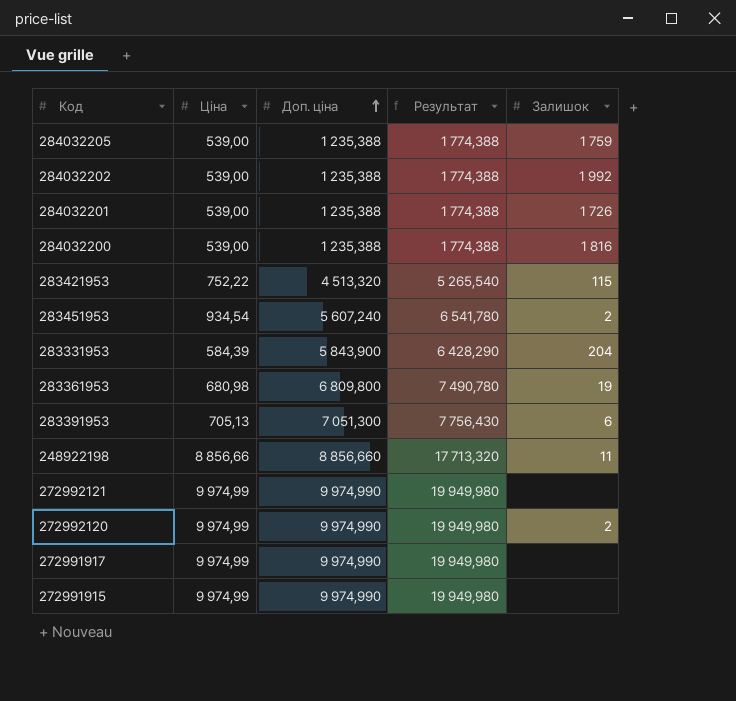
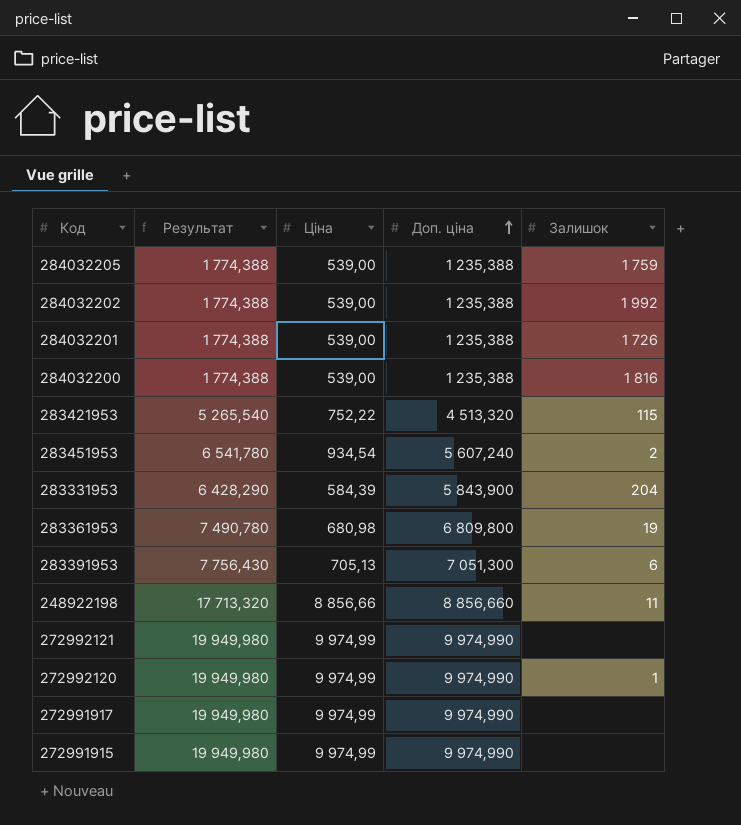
column Результат | position: 4 -> 2
272992120 | Залишок: 2 -> 1

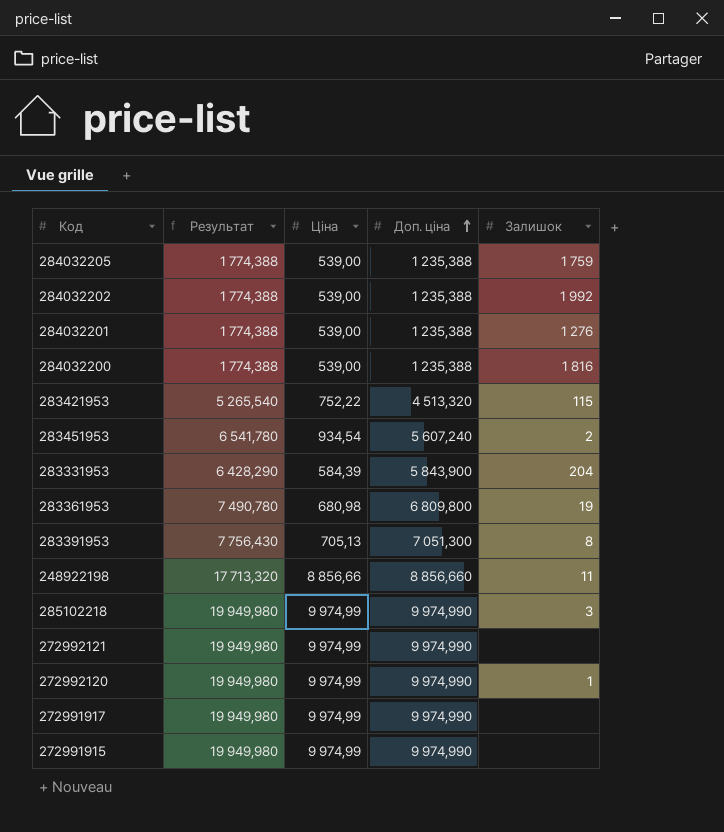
284032201 | Залишок: 1 726 -> 1 276
283391953 | Залишок: 6 -> 8
row 285102218: none -> 19 949,980 | 9 974,99 | 9 974,990 | 3

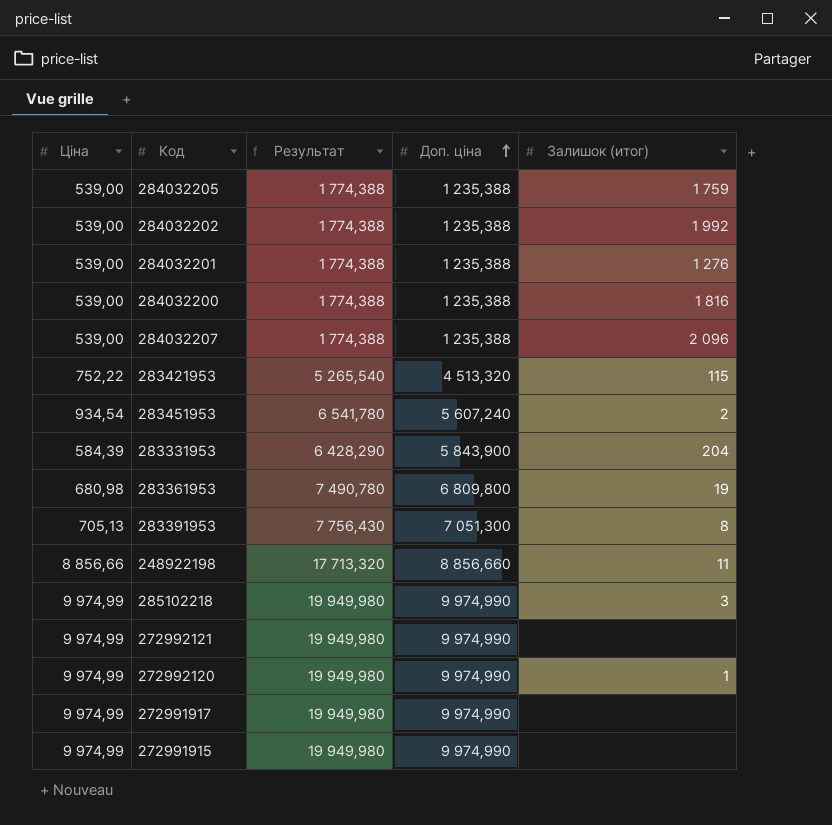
column Ціна | position: 3 -> 1
column name: Залишок -> Залишок (итог)
row 284032207: none -> 539,00 | 1 774,388 | 1 235,388 | 2 096

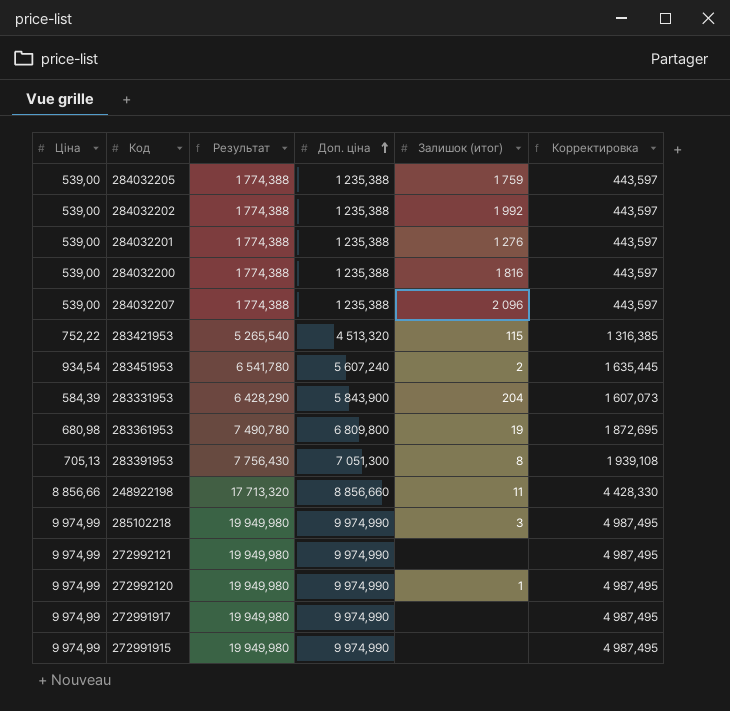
column Корректировка | formula: none -> [Результат] * 0,25

